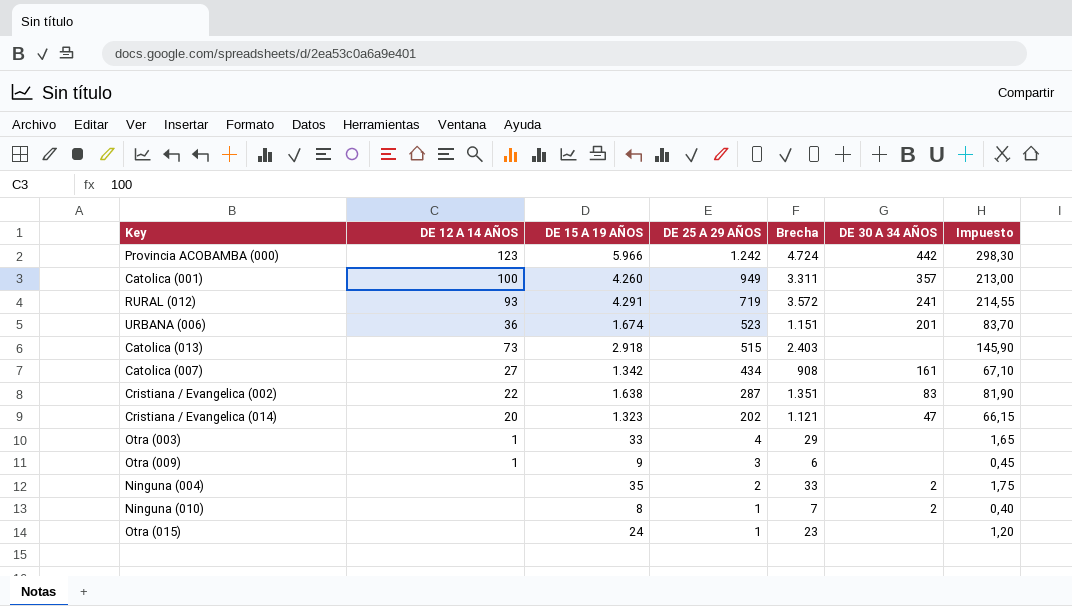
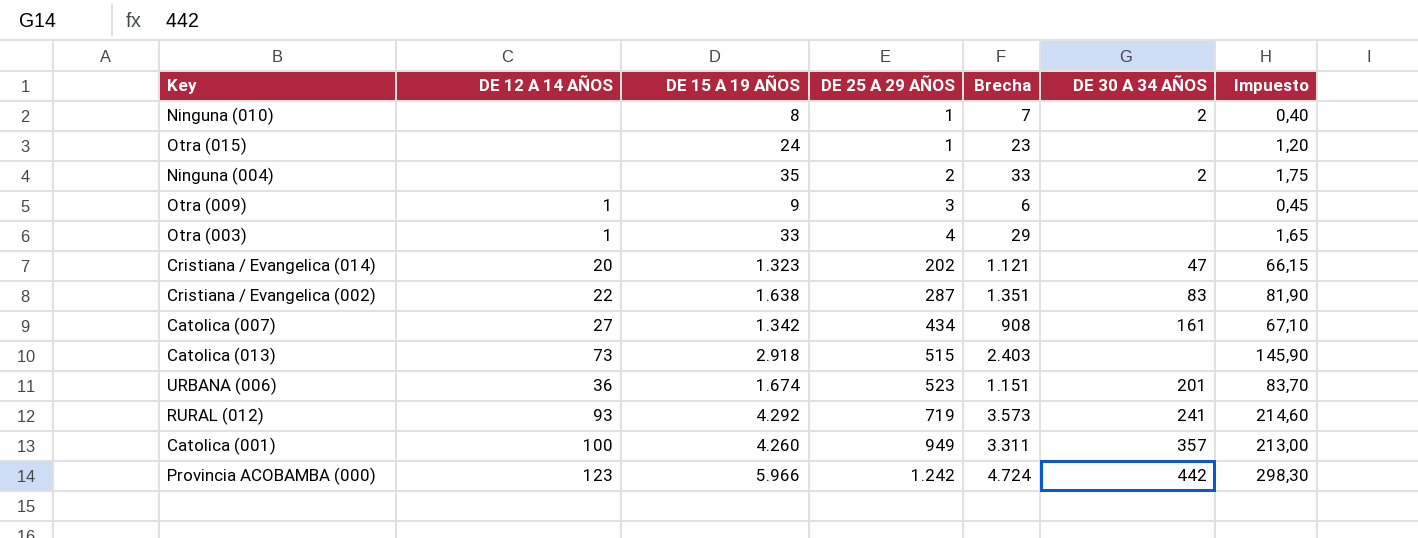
row order: DE 25 A 29 AÑOS descending -> DE 25 A 29 AÑOS ascending
RURAL (012) | DE 15 A 19 AÑOS: 4.291 -> 4.292
RURAL (012) | Brecha: 3.572 -> 3.573
RURAL (012) | Impuesto: 214,55 -> 214,60

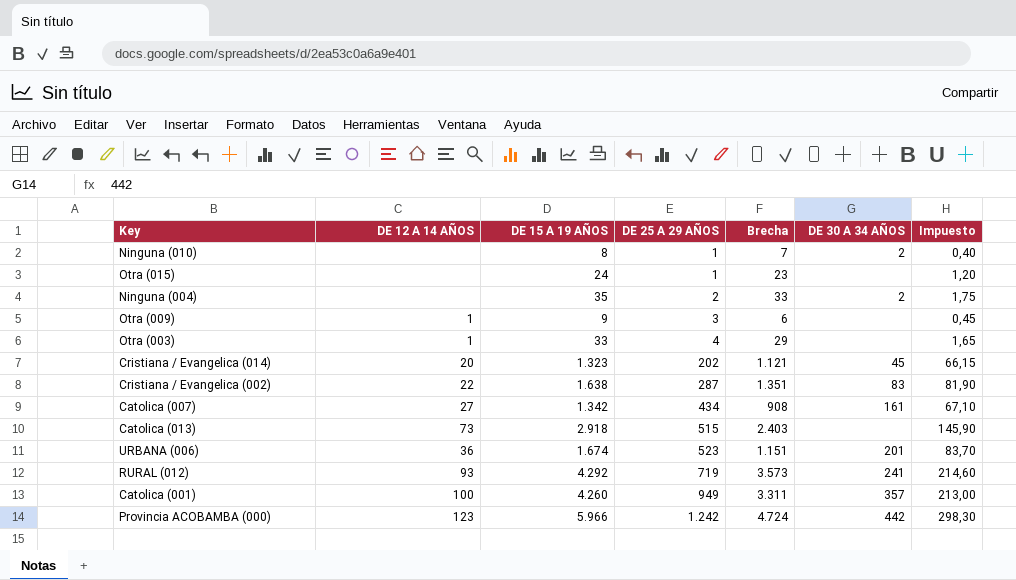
Cristiana / Evangelica (014) | DE 30 A 34 AÑOS: 47 -> 45

